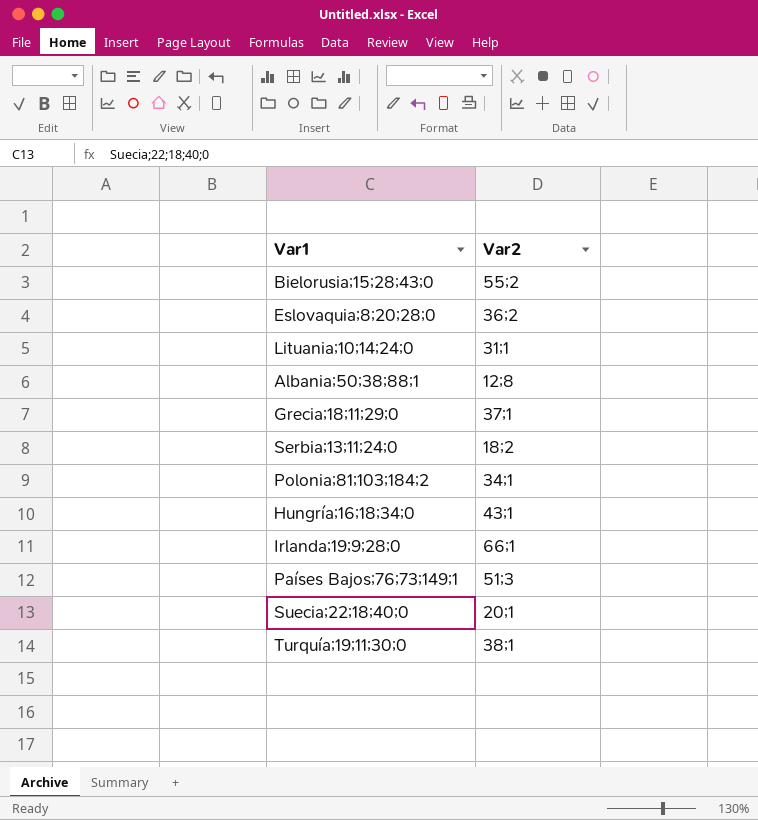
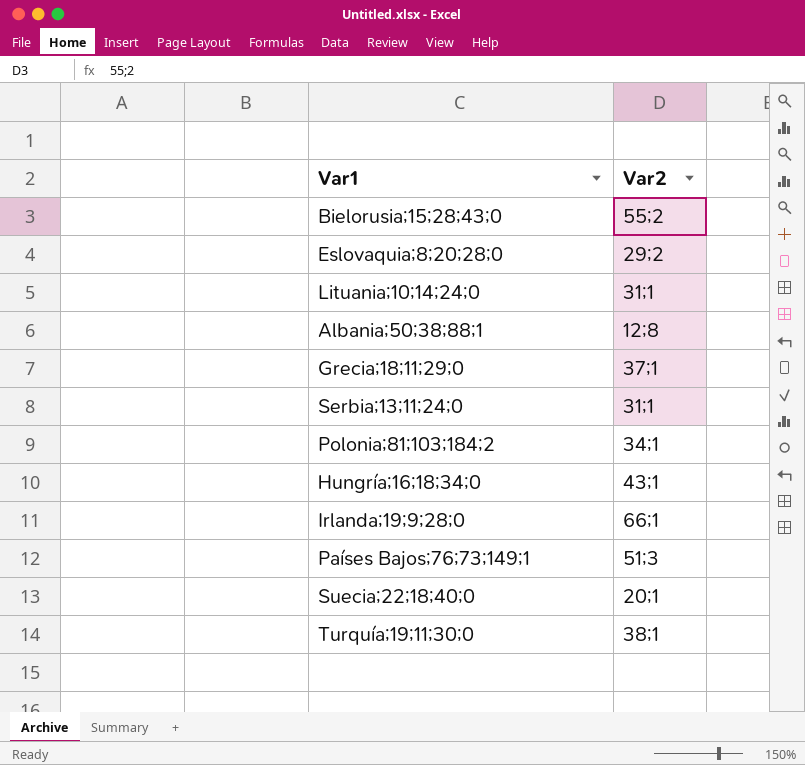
Eslovaquia;8;20;28;0 | Var2: 36;2 -> 29;2
Serbia;13;11;24;0 | Var2: 18;2 -> 31;1

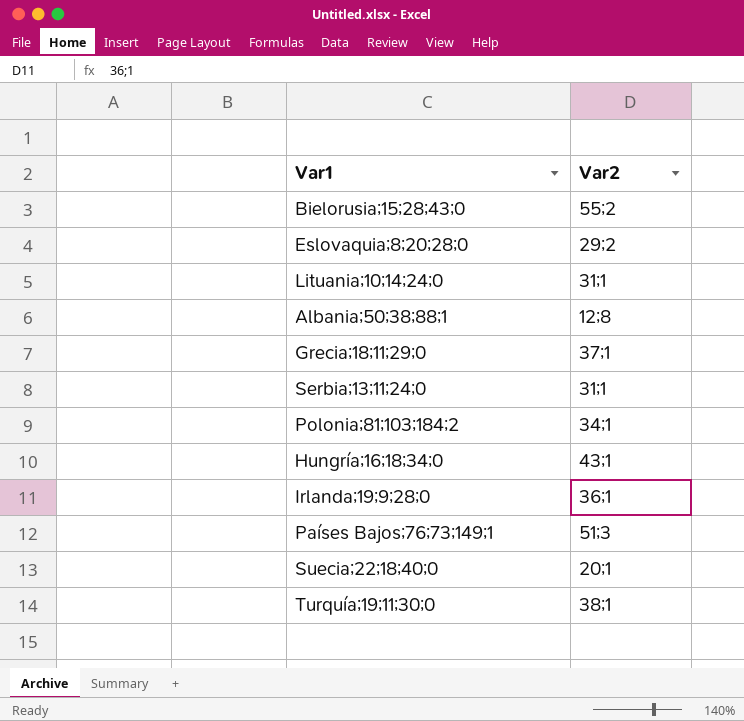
Irlanda;19;9;28;0 | Var2: 66;1 -> 36;1

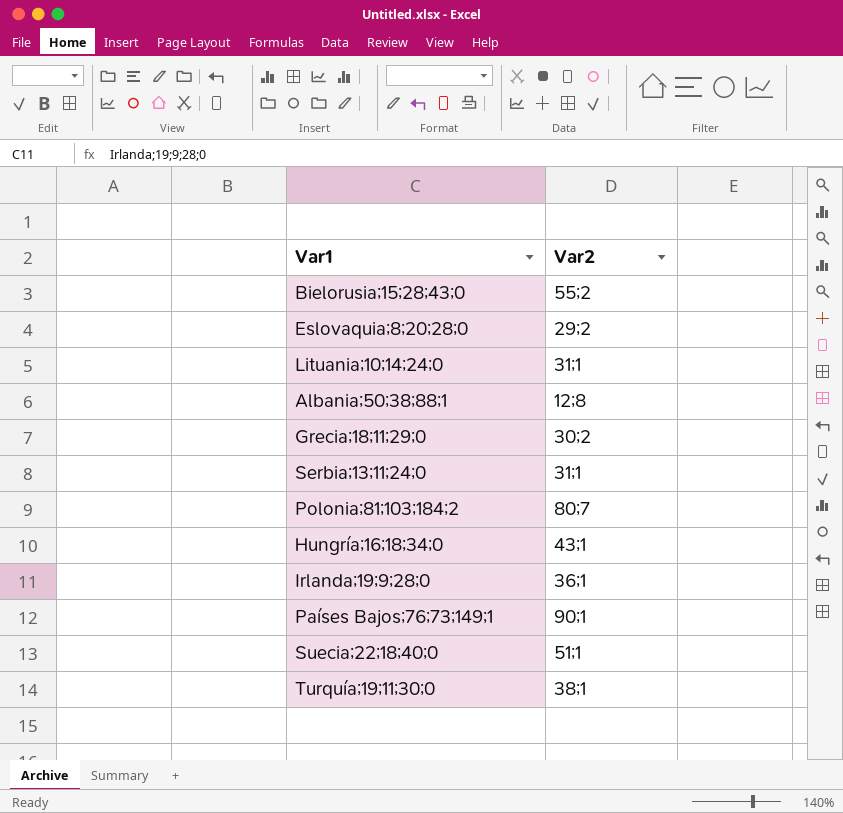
Grecia;18;11;29;0 | Var2: 37;1 -> 30;2
Polonia;81;103;184;2 | Var2: 34;1 -> 80;7
Países Bajos;76;73;149;1 | Var2: 51;3 -> 90;1
Suecia;22;18;40;0 | Var2: 20;1 -> 51;1

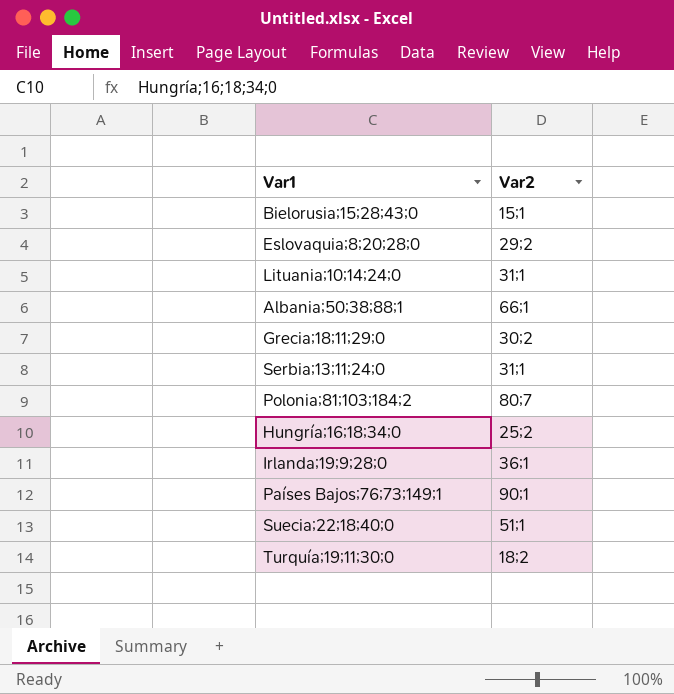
Bielorusia;15;28;43;0 | Var2: 55;2 -> 15;1
Albania;50;38;88;1 | Var2: 12;8 -> 66;1
Hungría;16;18;34;0 | Var2: 43;1 -> 25;2
Turquía;19;11;30;0 | Var2: 38;1 -> 18;2

